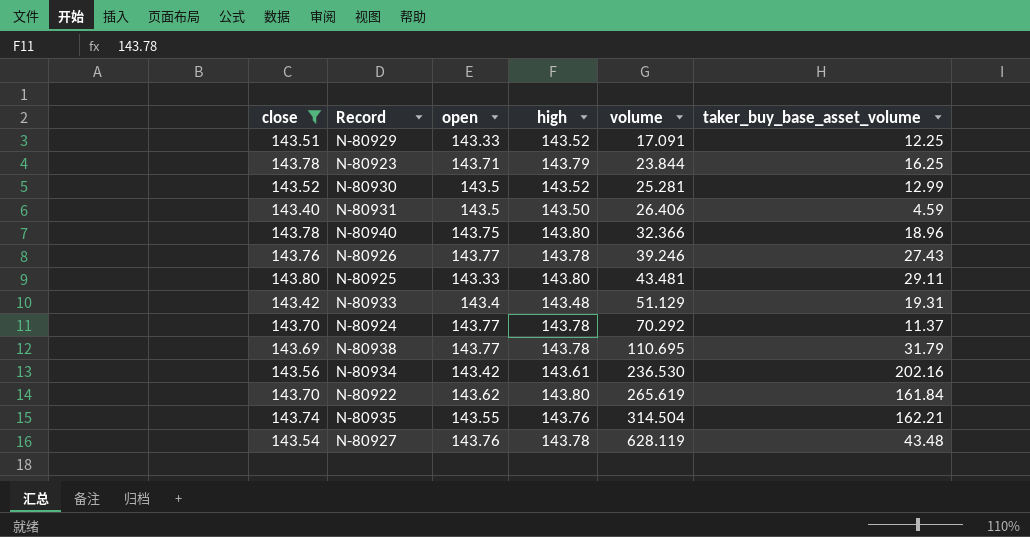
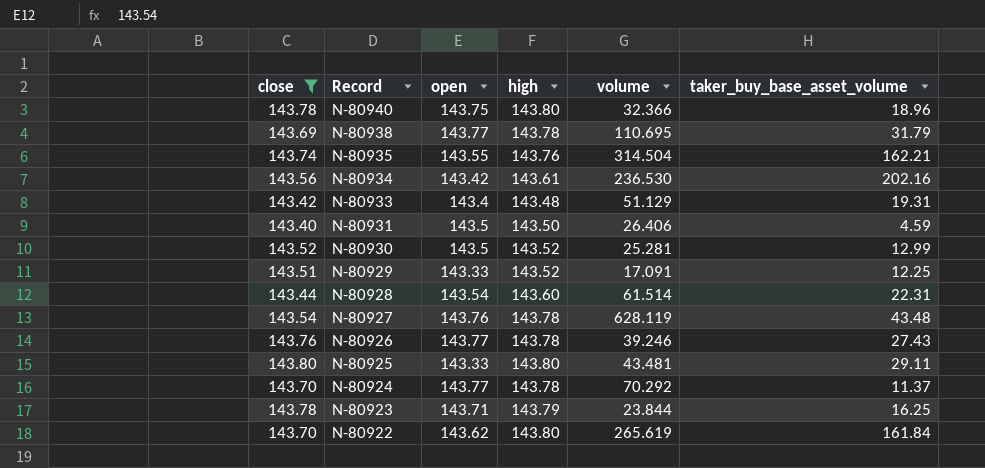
row order: volume ascending -> Record descending
row N-80928: none -> 143.44 | 143.54 | 143.60 | 61.514 | 22.31

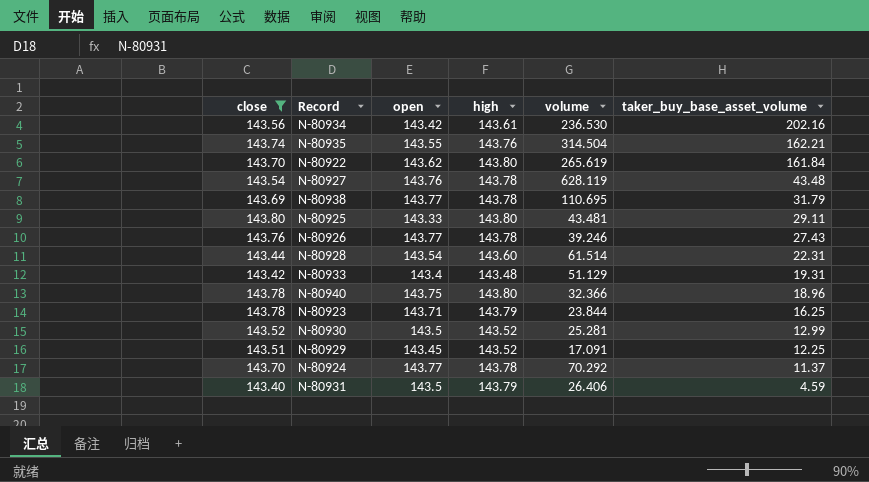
row order: Record descending -> taker_buy_base_asset_volume descending
N-80929 | open: 143.33 -> 143.45
N-80931 | high: 143.50 -> 143.79

